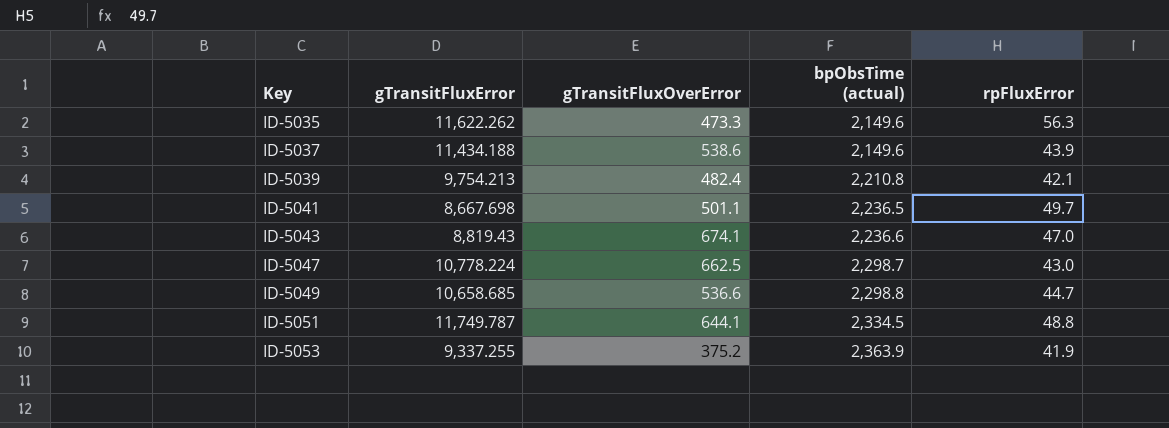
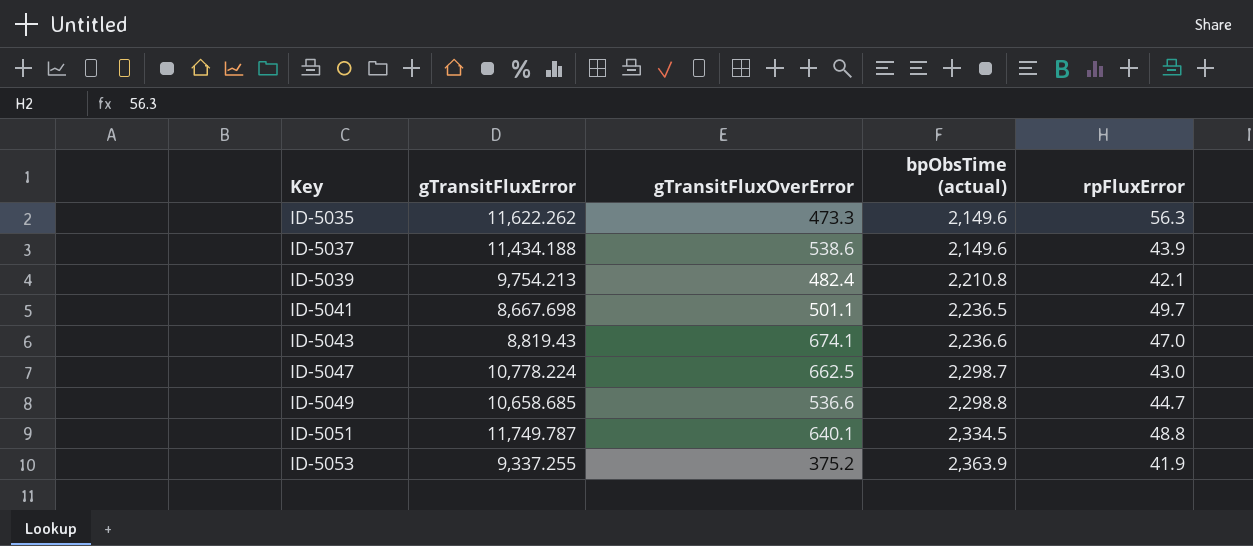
ID-5051 | gTransitFluxOverError: 644.1 -> 640.1

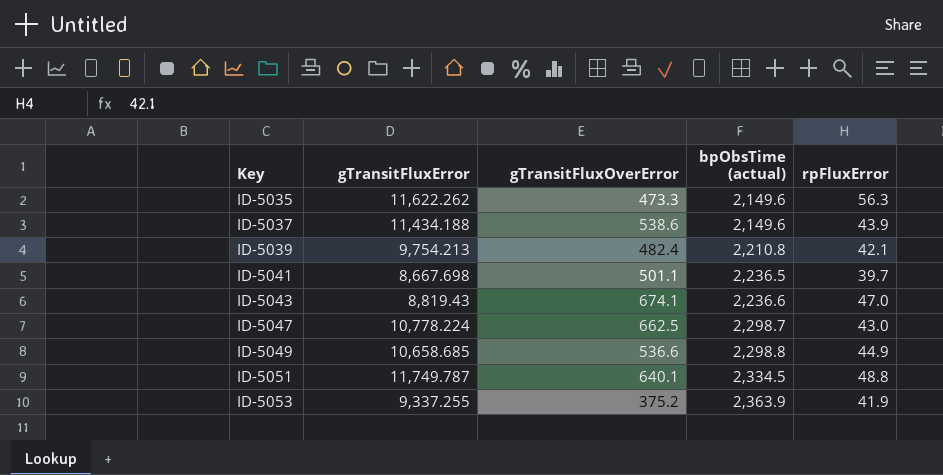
ID-5041 | rpFluxError: 49.7 -> 39.7
ID-5049 | rpFluxError: 44.7 -> 44.9

